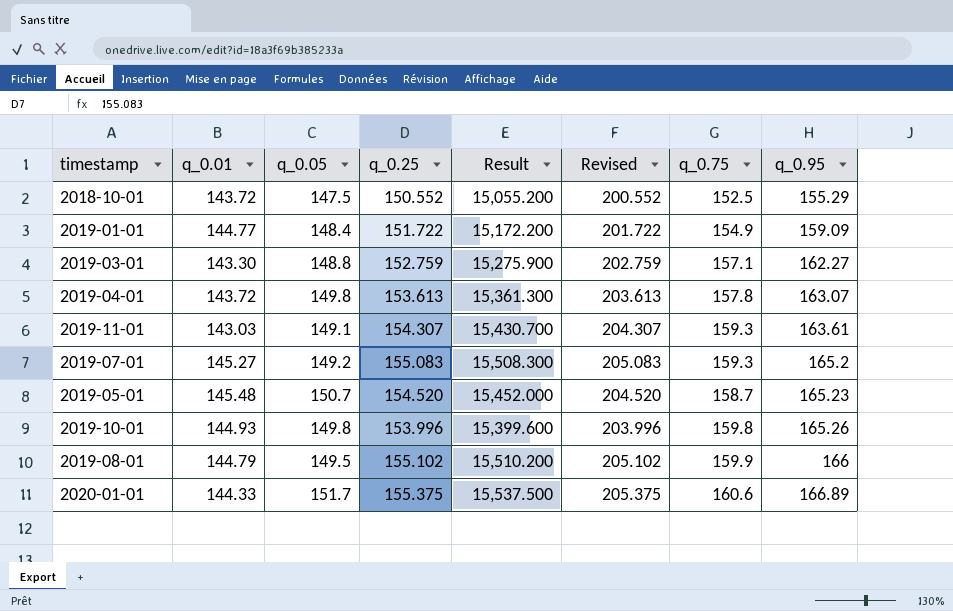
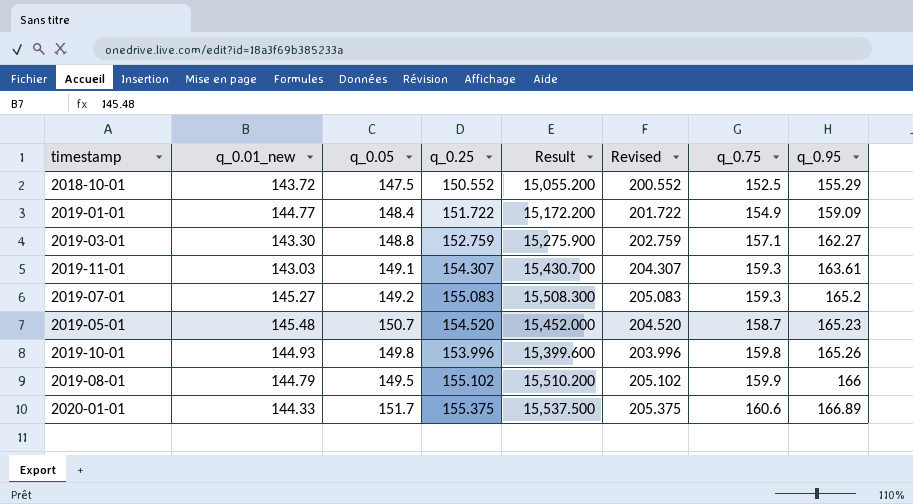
column name: q_0.01 -> q_0.01_new
row 2019-04-01: 143.72 | 149.8 | 153.613 | 15,361.300 | 203.613 | 157.8 | 163.07 -> none

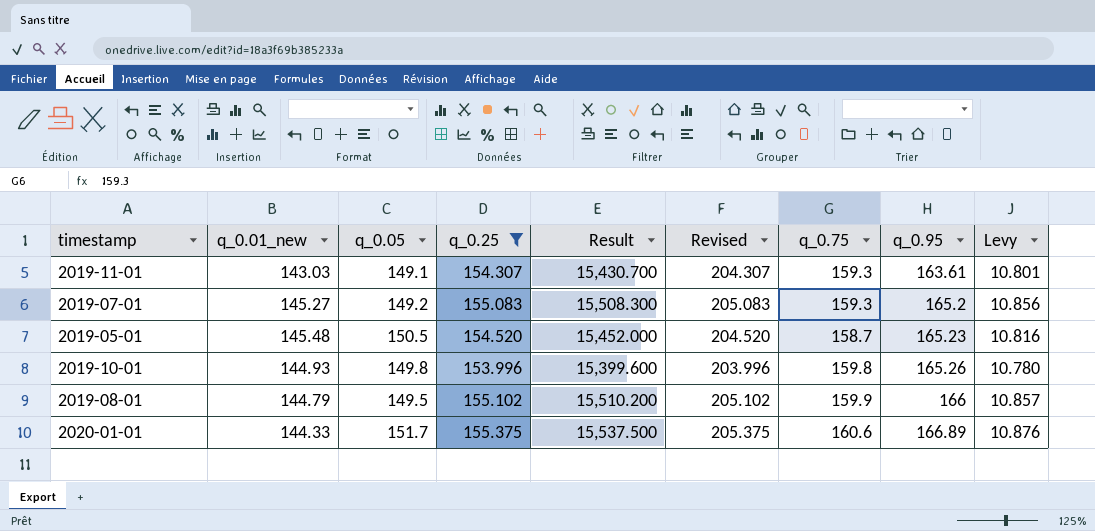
filter: none -> q_0.25 >= 153.996
column Levy | formula: none -> [q_0.25] * 0.07
2019-05-01 | q_0.05: 150.7 -> 150.5

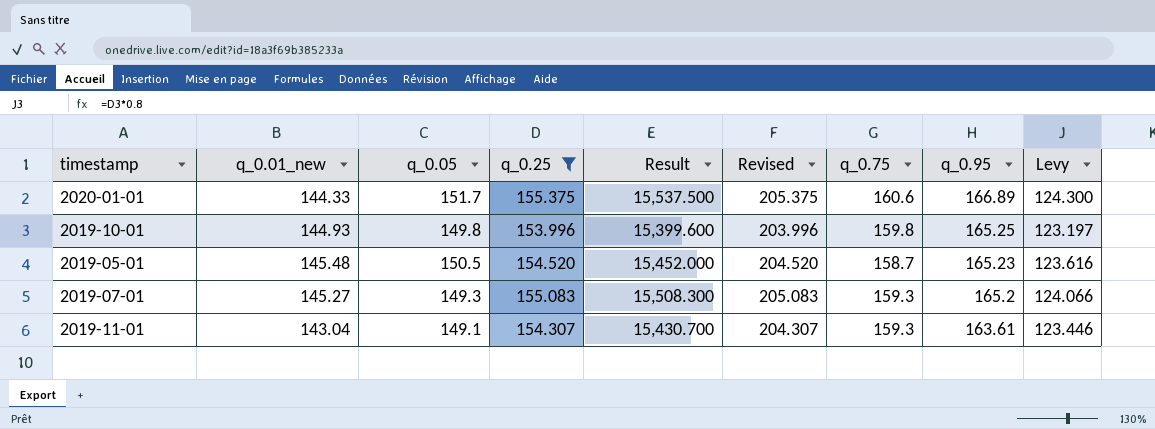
row order: q_0.95 ascending -> q_0.95 descending
column Levy | formula: [q_0.25] * 0.07 -> [q_0.25] * 0.8
row 2019-08-01: 144.79 | 149.5 | 155.102 | 15,510.200 | 205.102 | 159.9 | 166 | 10.857 -> none
2019-10-01 | q_0.95: 165.26 -> 165.25
2019-07-01 | q_0.05: 149.2 -> 149.3
2019-11-01 | q_0.01_new: 143.03 -> 143.04

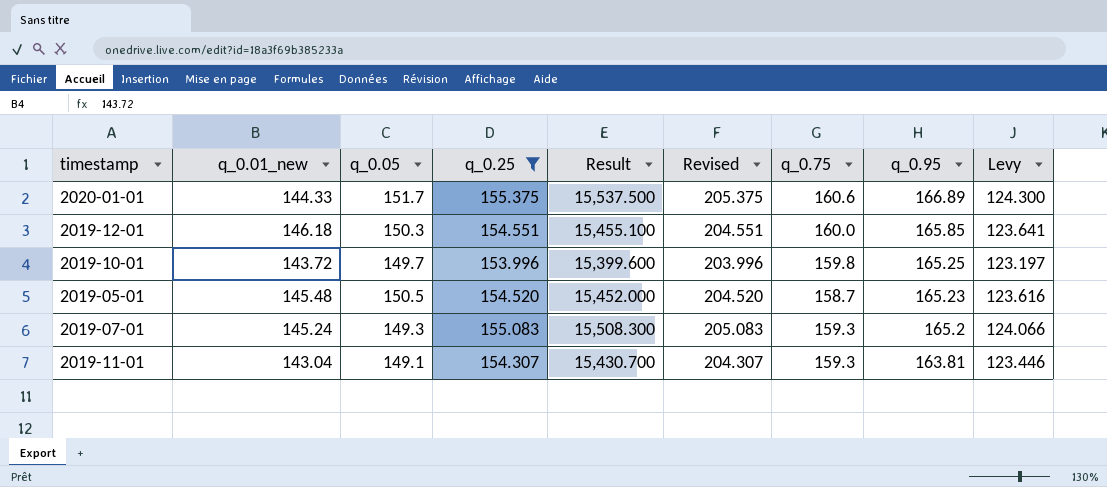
row 2019-12-01: none -> 146.18 | 150.3 | 154.551 | 15,455.100 | 204.551 | 160.0 | 165.85 | 123.641
2019-10-01 | q_0.01_new: 144.93 -> 143.72
2019-10-01 | q_0.05: 149.8 -> 149.7
2019-07-01 | q_0.01_new: 145.27 -> 145.24
2019-11-01 | q_0.95: 163.61 -> 163.81

